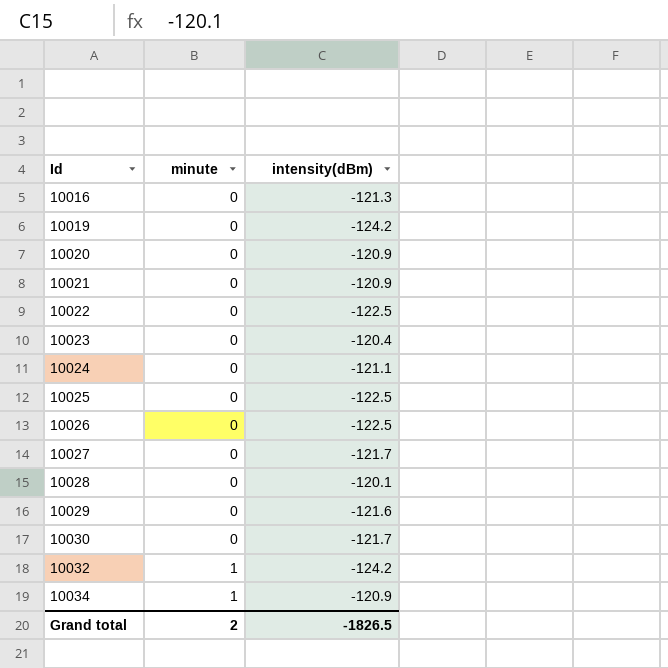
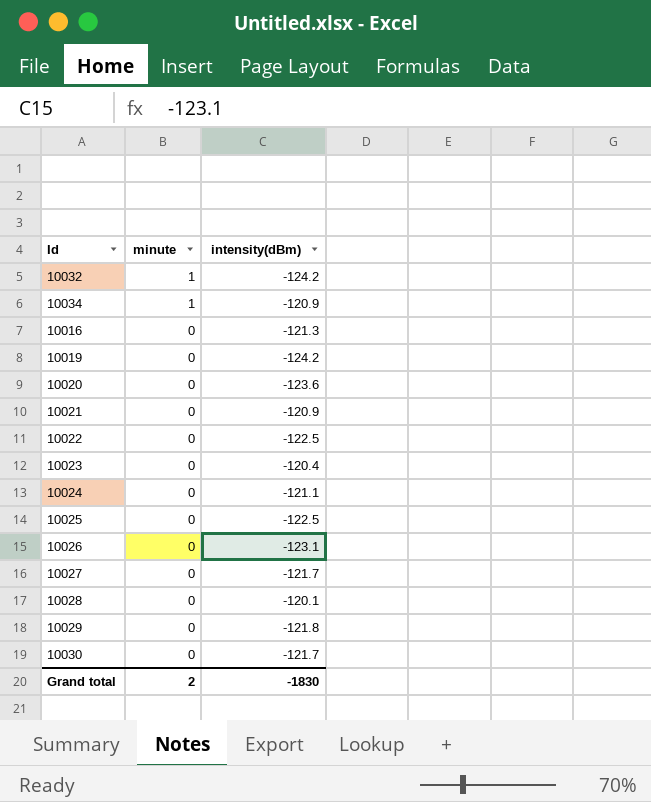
row order: Id ascending -> minute descending
10020 | intensity(dBm): -120.9 -> -123.6
10026 | intensity(dBm): -122.5 -> -123.1
10029 | intensity(dBm): -121.6 -> -121.8
Grand total | intensity(dBm): -1826.5 -> -1830

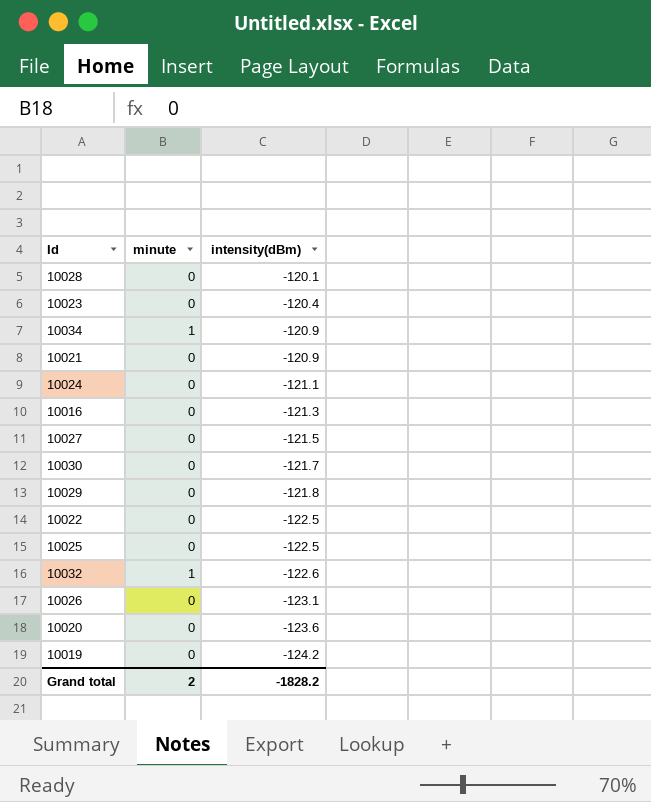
row order: minute descending -> intensity(dBm) descending
10027 | intensity(dBm): -121.7 -> -121.5
10032 | intensity(dBm): -124.2 -> -122.6
Grand total | intensity(dBm): -1830 -> -1828.2

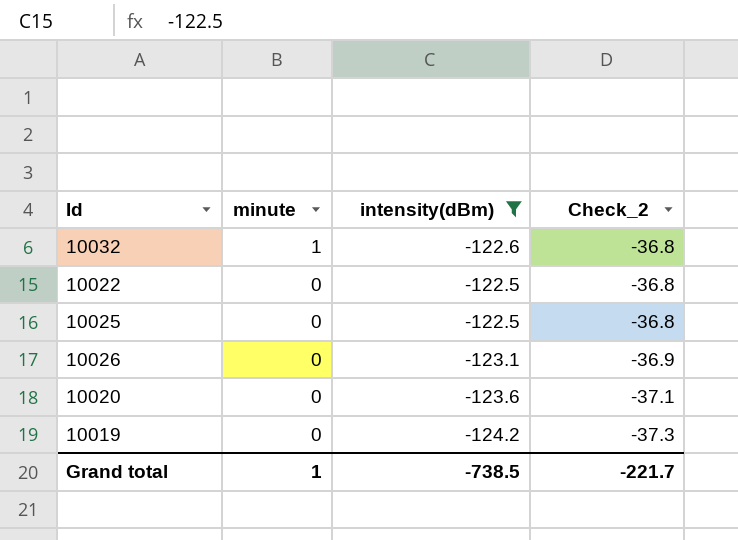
filter: none -> intensity(dBm) <= -122.5
row order: intensity(dBm) descending -> minute descending
column Check_2 | formula: none -> [intensity(dBm)] * 0.3
Grand total | minute: 2 -> 1
Grand total | intensity(dBm): -1828.2 -> -738.5

